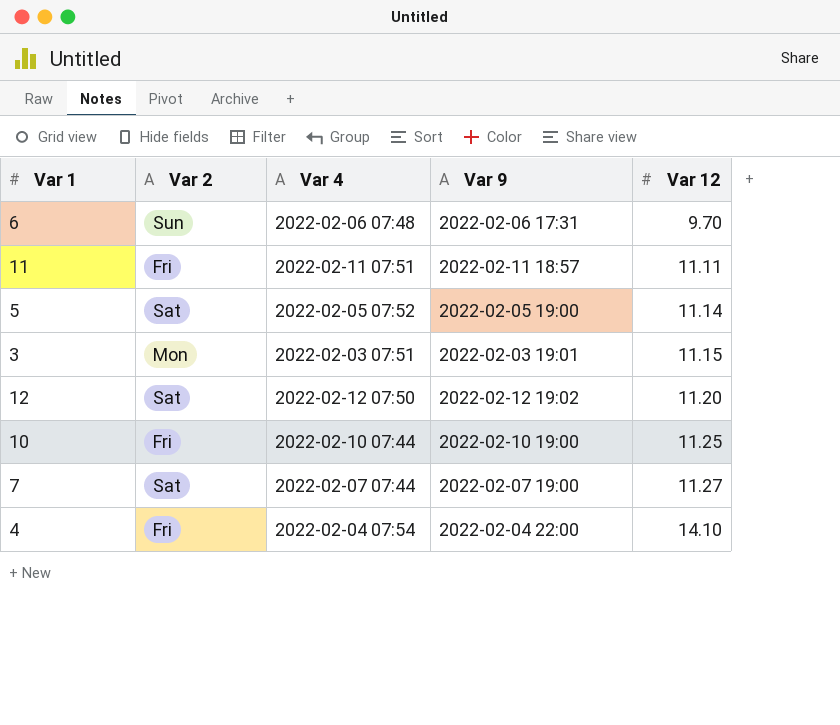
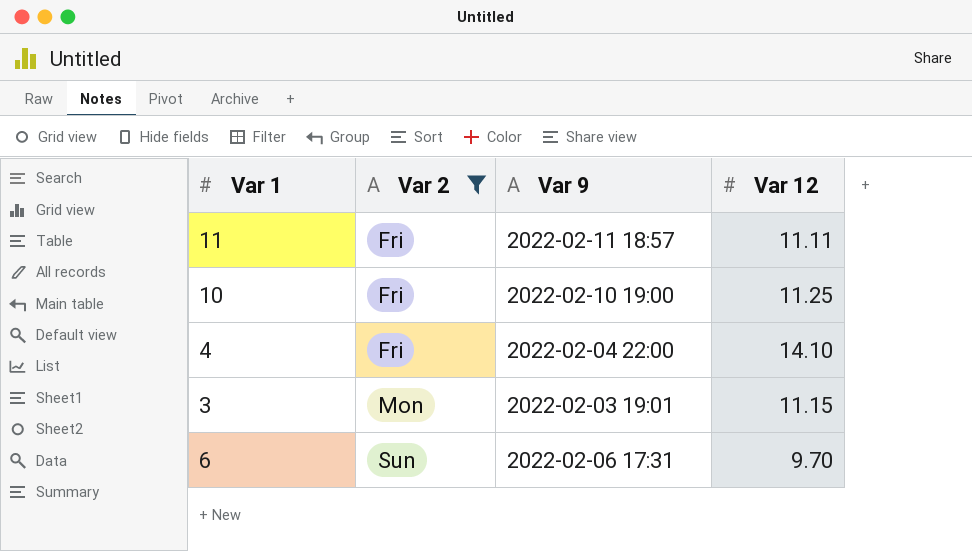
filter: none -> Var 2 != Sat
row order: Var 12 ascending -> Var 2 ascending
column Var 4 | position: 3 -> none

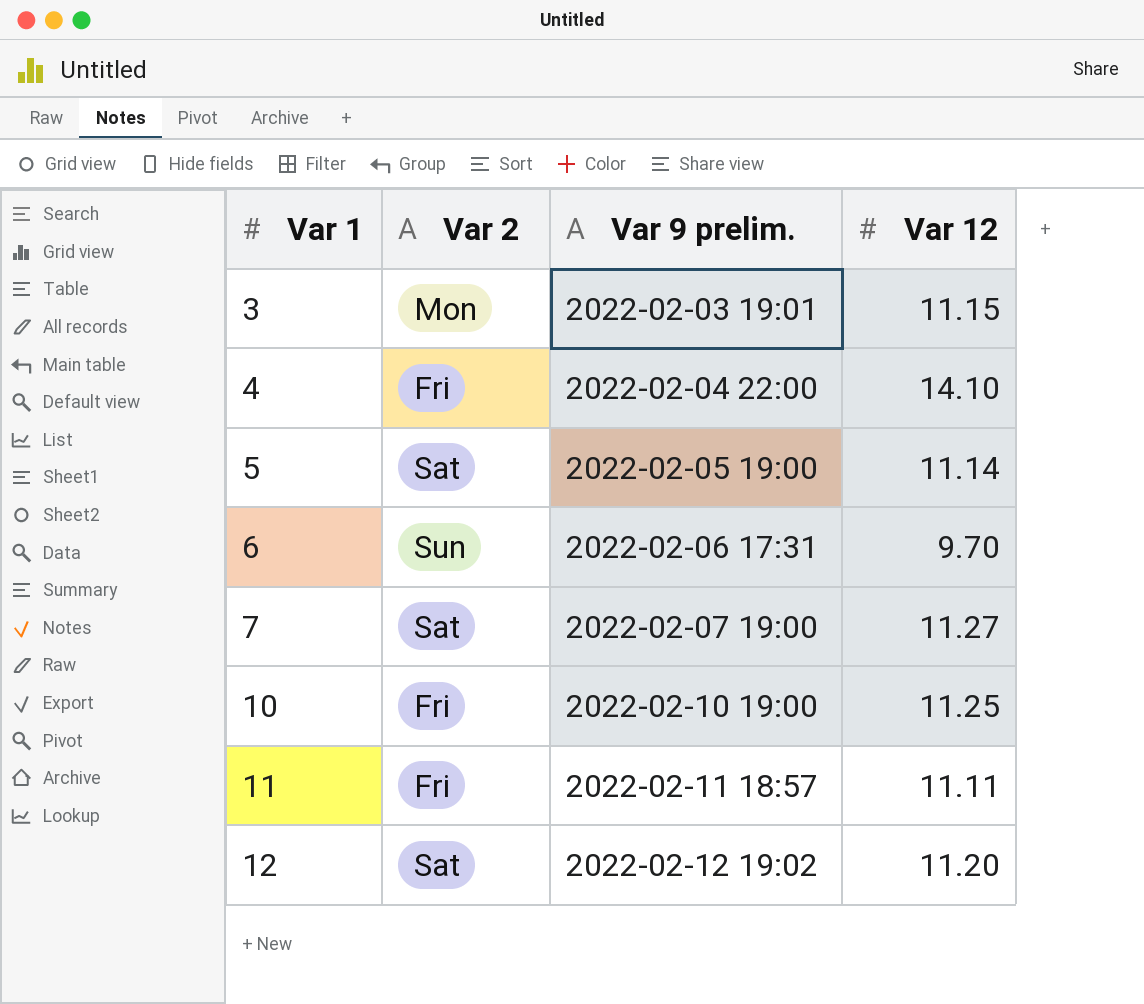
filter: Var 2 != Sat -> none
row order: Var 2 ascending -> Var 1 ascending
column name: Var 9 -> Var 9 prelim.

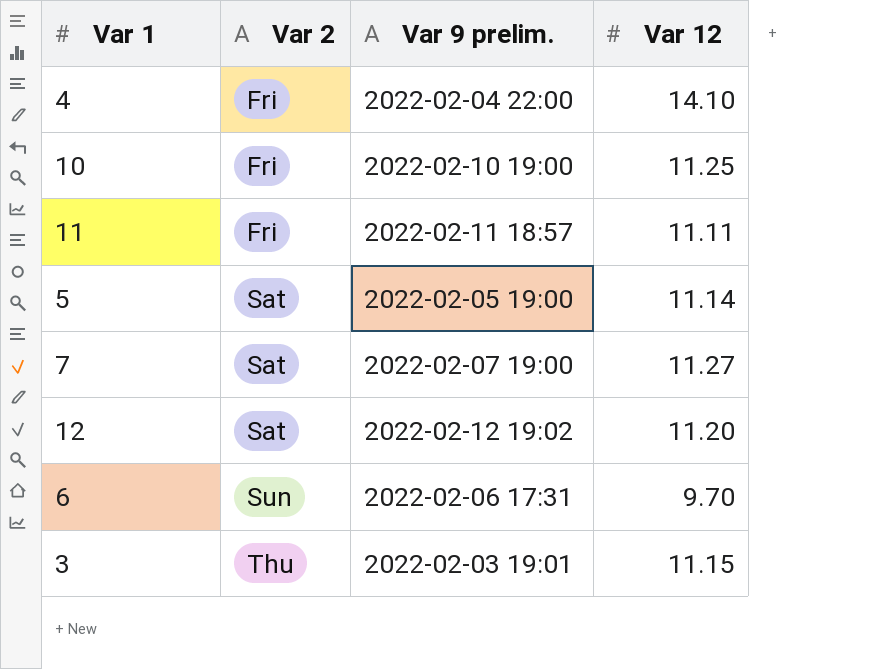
row order: Var 1 ascending -> Var 2 ascending
3 | Var 2: Mon -> Thu

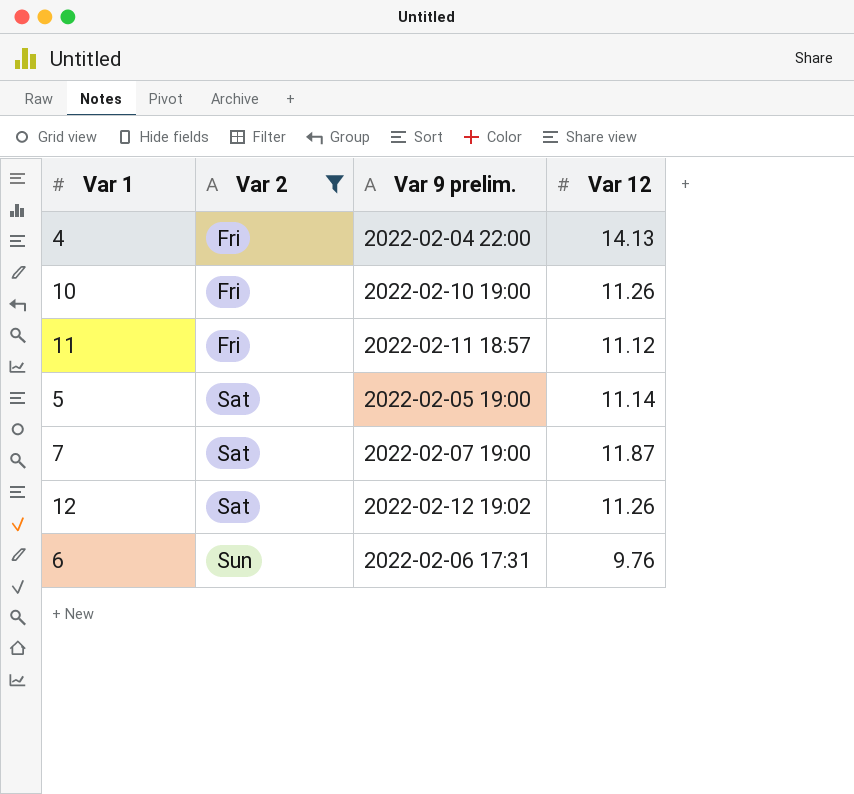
filter: none -> Var 2 != Thu
4 | Var 12: 14.10 -> 14.13
10 | Var 12: 11.25 -> 11.26
11 | Var 12: 11.11 -> 11.12
7 | Var 12: 11.27 -> 11.87
12 | Var 12: 11.20 -> 11.26
6 | Var 12: 9.70 -> 9.76

